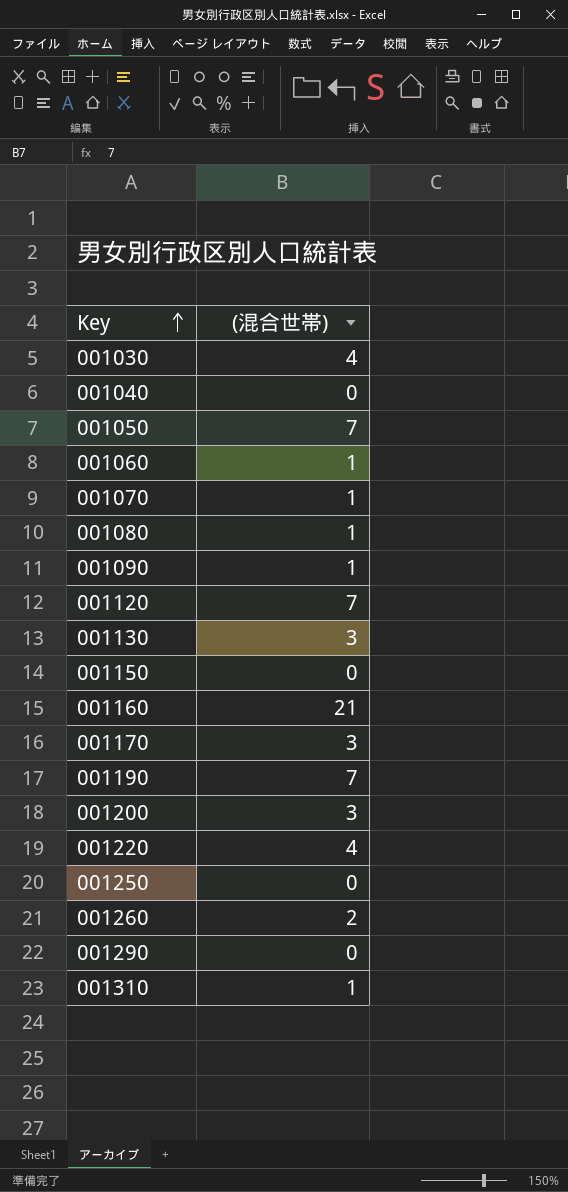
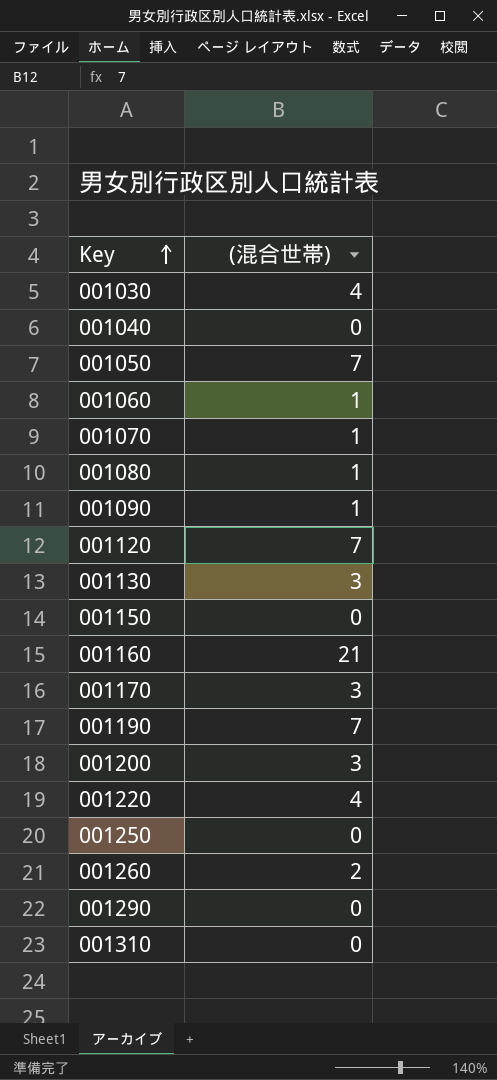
001310 | (混合世帯): 1 -> 0

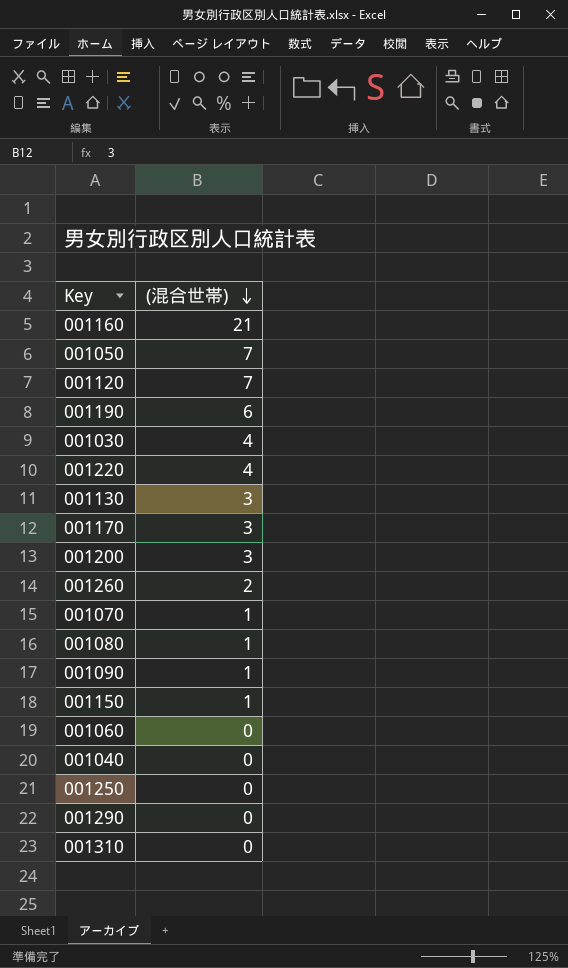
row order: Key ascending -> (混合世帯) descending
001190 | (混合世帯): 7 -> 6
001150 | (混合世帯): 0 -> 1
001060 | (混合世帯): 1 -> 0

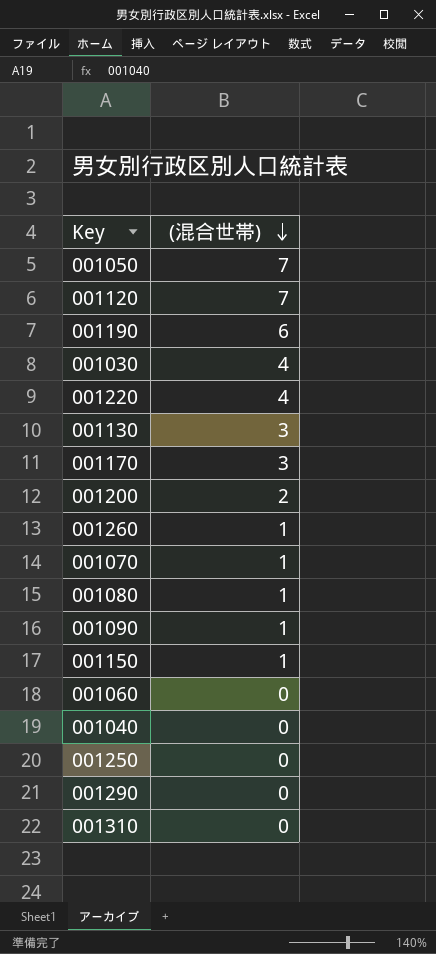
row 001160: 21 -> none
001200 | (混合世帯): 3 -> 2
001260 | (混合世帯): 2 -> 1

